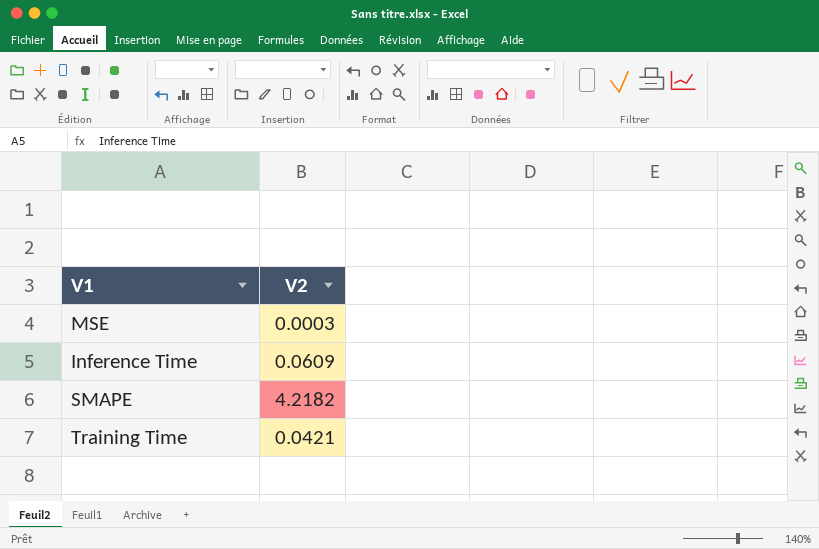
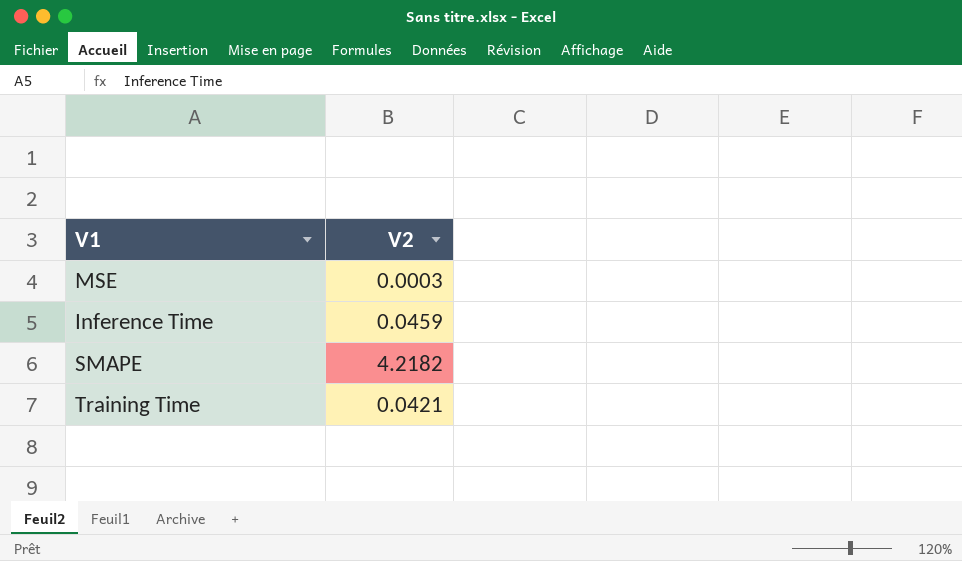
Inference Time | V2: 0.0609 -> 0.0459

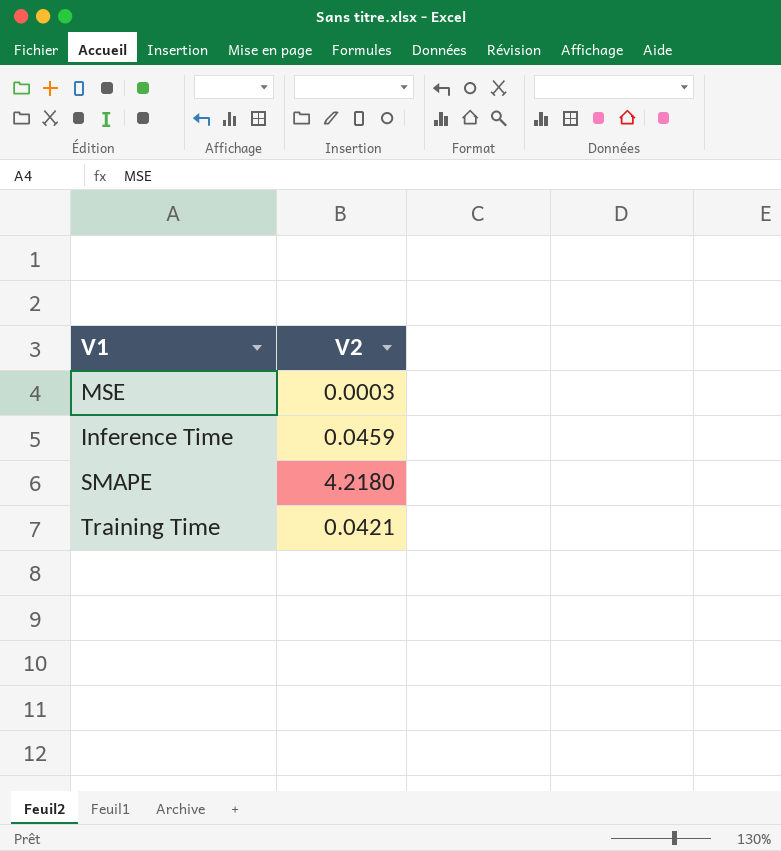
SMAPE | V2: 4.2182 -> 4.2180

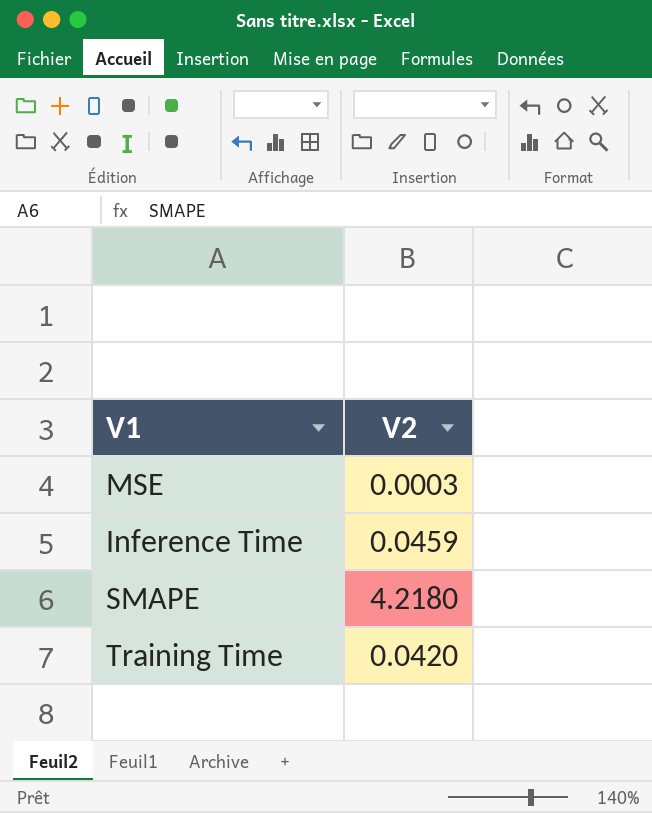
Training Time | V2: 0.0421 -> 0.0420

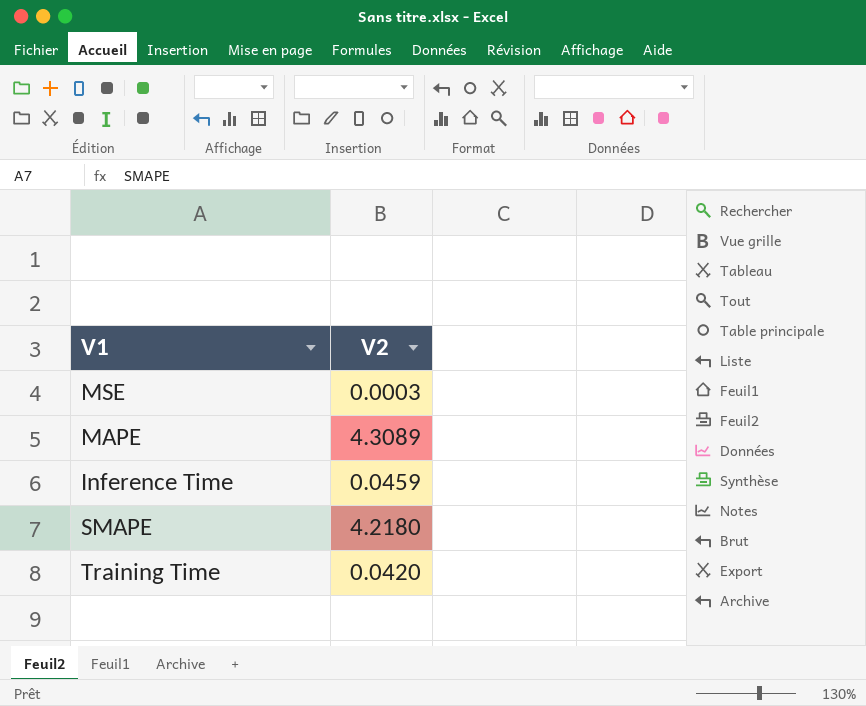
row MAPE: none -> 4.3089

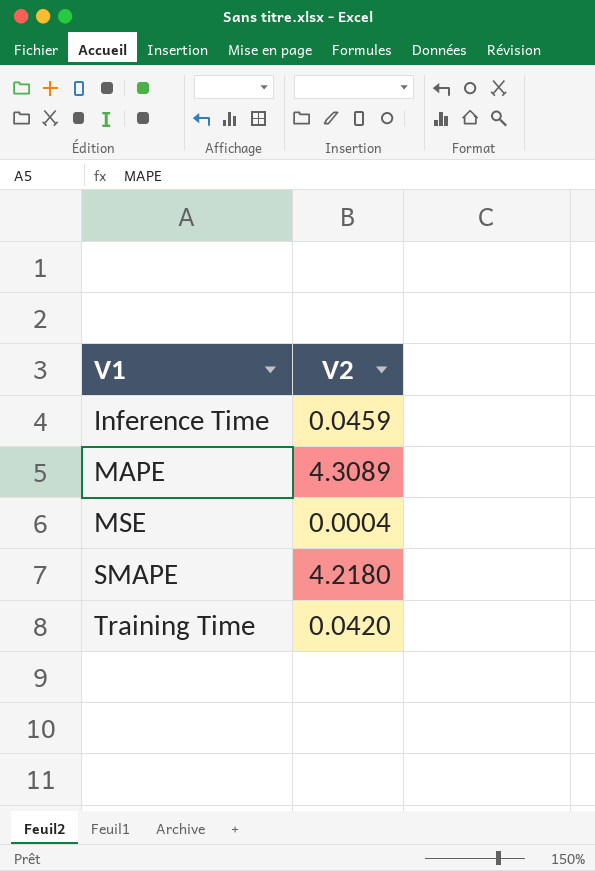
row order: none -> V1 ascending
MSE | V2: 0.0003 -> 0.0004

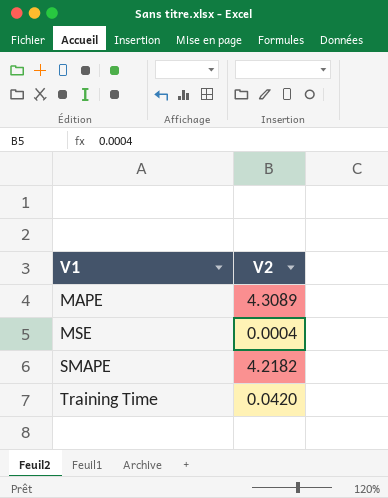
row Inference Time: 0.0459 -> none
SMAPE | V2: 4.2180 -> 4.2182

